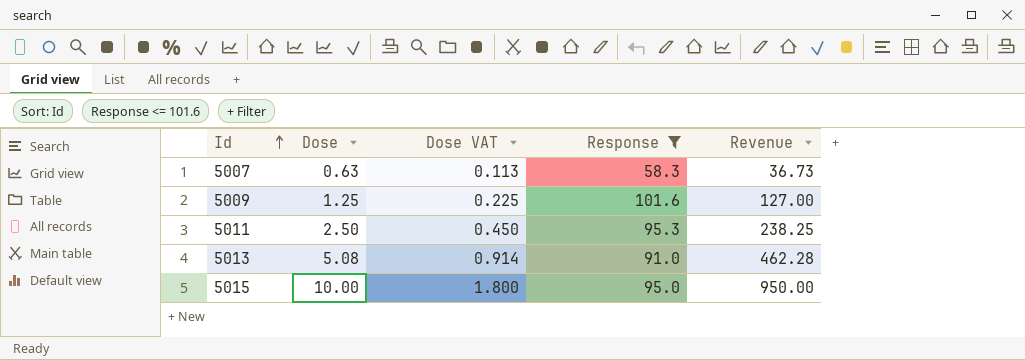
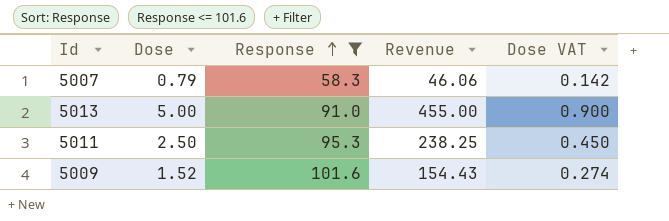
row order: Id ascending -> Response ascending
column Dose VAT | position: 3 -> 5
row 5015: 10.00 | 1.800 | 95.0 | 950.00 -> none
5007 | Dose: 0.63 -> 0.79
5007 | Revenue: 36.73 -> 46.06
5007 | Dose VAT: 0.113 -> 0.142
5013 | Dose: 5.08 -> 5.00
5013 | Revenue: 462.28 -> 455.00
5013 | Dose VAT: 0.914 -> 0.900
5009 | Dose: 1.25 -> 1.52
5009 | Revenue: 127.00 -> 154.43
5009 | Dose VAT: 0.225 -> 0.274

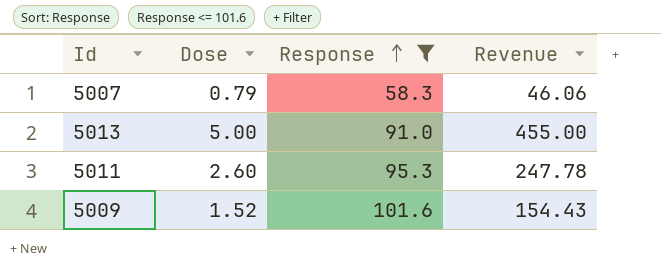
column Dose VAT | formula: [Dose] * 0.18 -> none
5011 | Dose: 2.50 -> 2.60
5011 | Revenue: 238.25 -> 247.78

